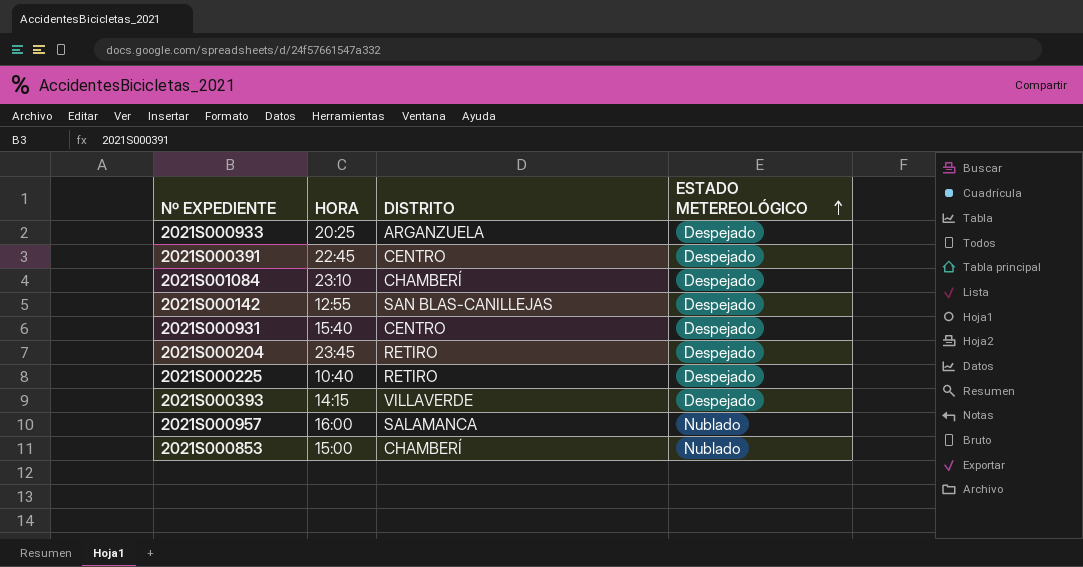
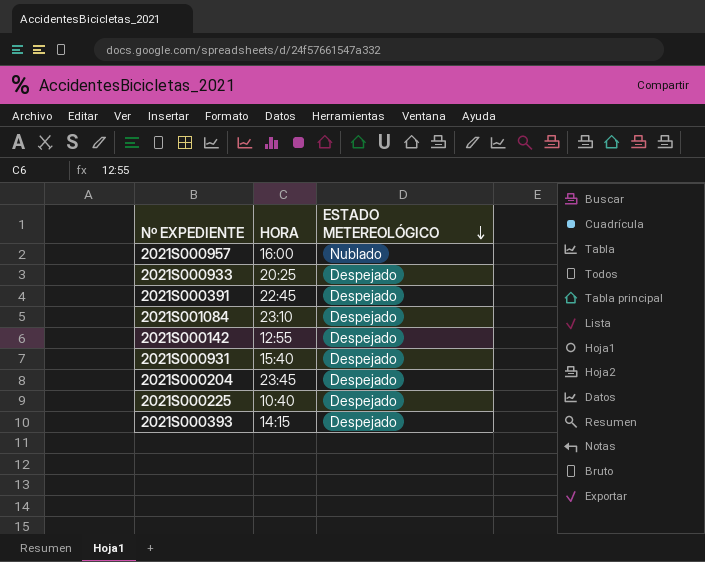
row order: ESTADO METEREOLÓGICO ascending -> ESTADO METEREOLÓGICO descending
column DISTRITO | position: 3 -> none
row 2021S000853: 15:00 | CHAMBERÍ | Nublado -> none

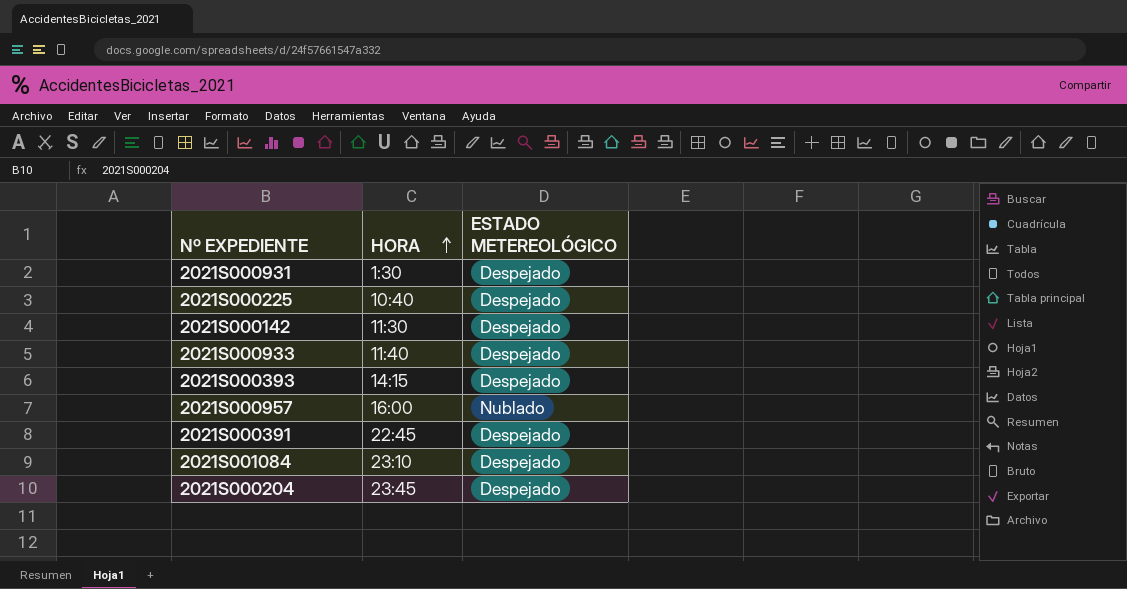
row order: ESTADO METEREOLÓGICO descending -> HORA ascending
2021S000931 | HORA: 15:40 -> 1:30
2021S000142 | HORA: 12:55 -> 11:30
2021S000933 | HORA: 20:25 -> 11:40

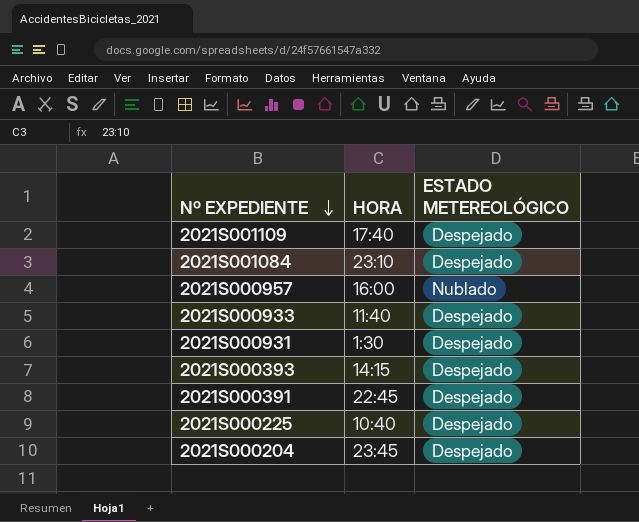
row order: HORA ascending -> Nº EXPEDIENTE descending
row 2021S000142: 11:30 | Despejado -> none
row 2021S001109: none -> 17:40 | Despejado

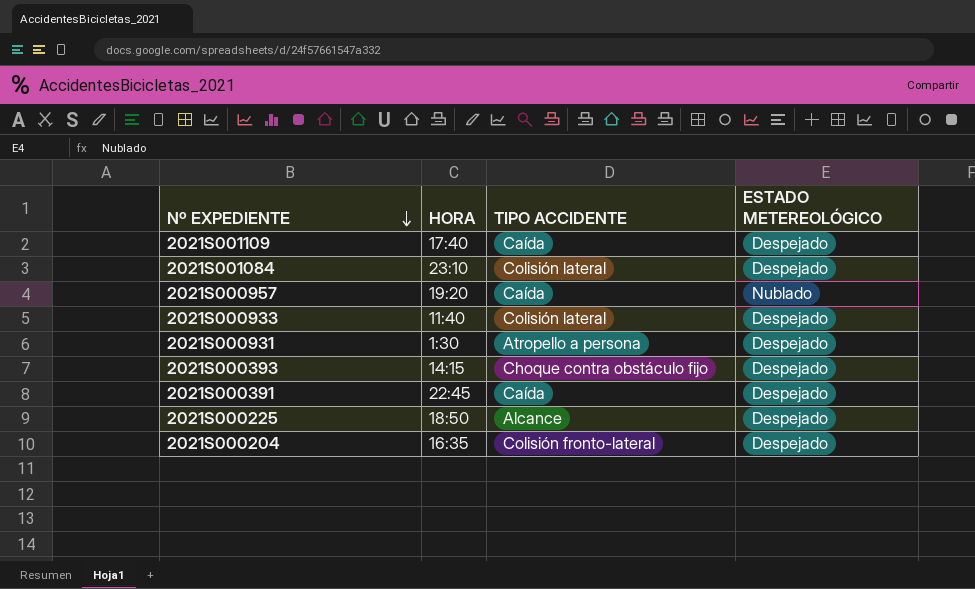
column TIPO ACCIDENTE | position: none -> 3
2021S000957 | HORA: 16:00 -> 19:20
2021S000225 | HORA: 10:40 -> 18:50
2021S000204 | HORA: 23:45 -> 16:35

